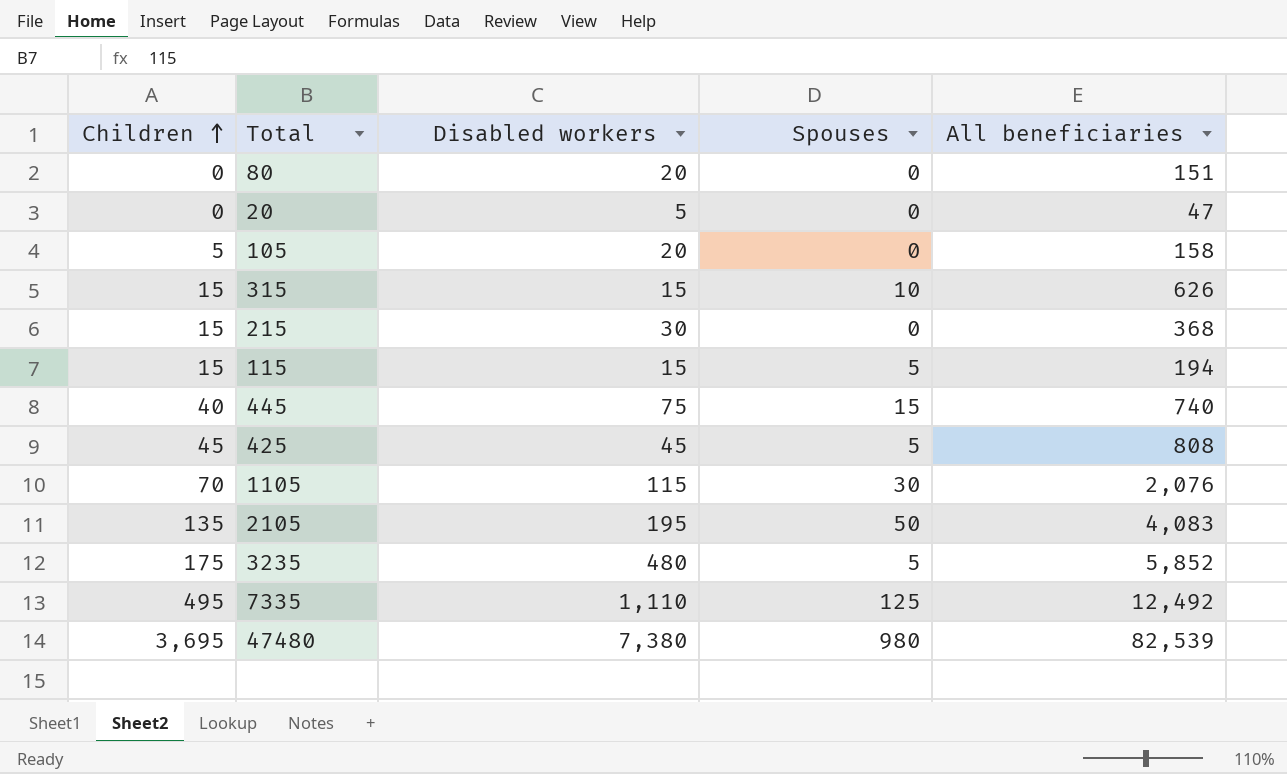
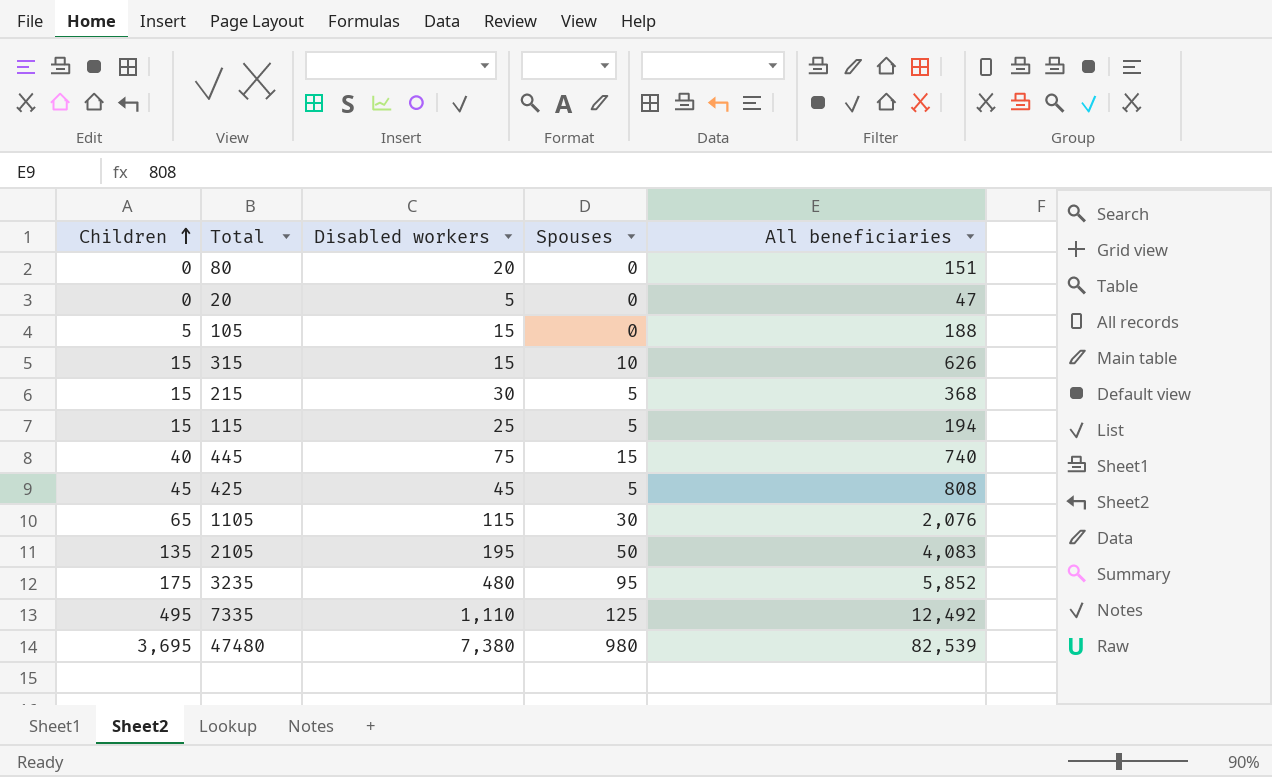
105 | Disabled workers: 20 -> 15
105 | All beneficiaries: 158 -> 188
215 | Spouses: 0 -> 5
115 | Disabled workers: 15 -> 25
1105 | Children: 70 -> 65
3235 | Spouses: 5 -> 95

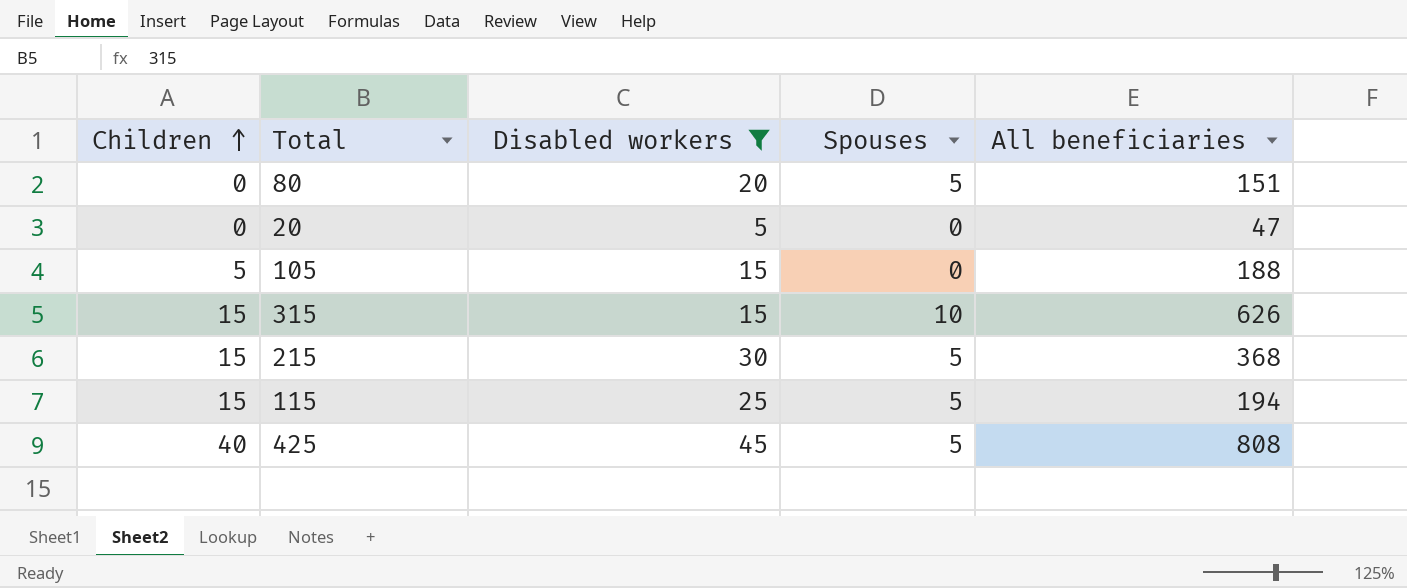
filter: none -> Disabled workers <= 45
80 | Spouses: 0 -> 5
425 | Children: 45 -> 40

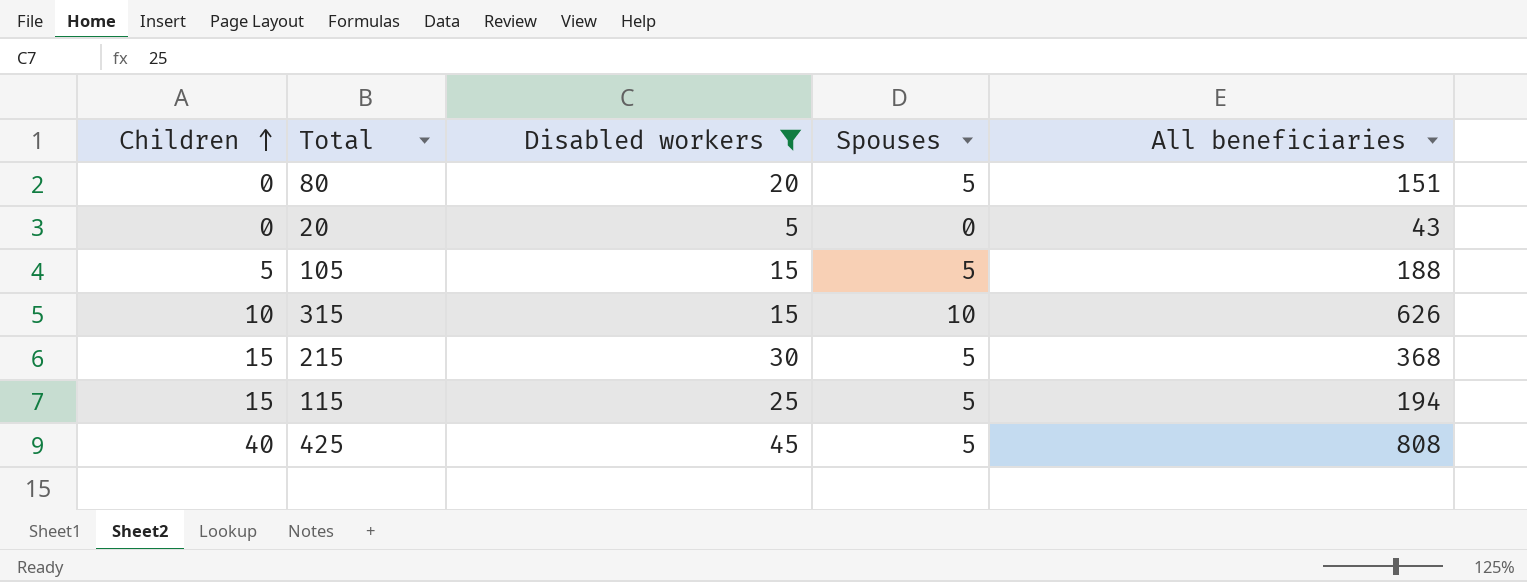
20 | All beneficiaries: 47 -> 43
105 | Spouses: 0 -> 5
315 | Children: 15 -> 10

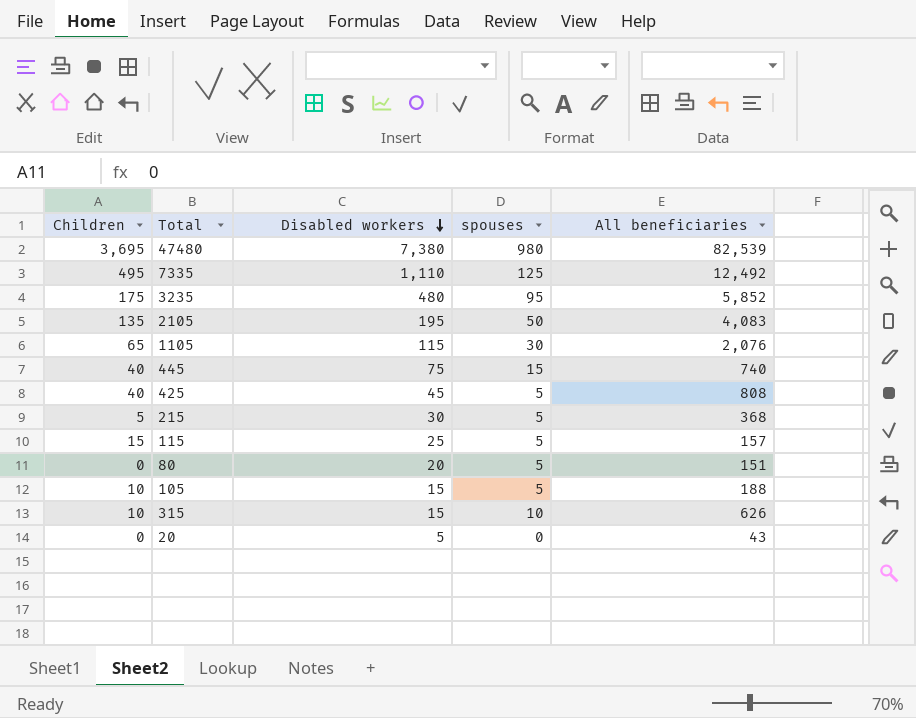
filter: Disabled workers <= 45 -> none
row order: Children ascending -> Disabled workers descending
column name: Spouses -> spouses
215 | Children: 15 -> 5
115 | All beneficiaries: 194 -> 157
105 | Children: 5 -> 10

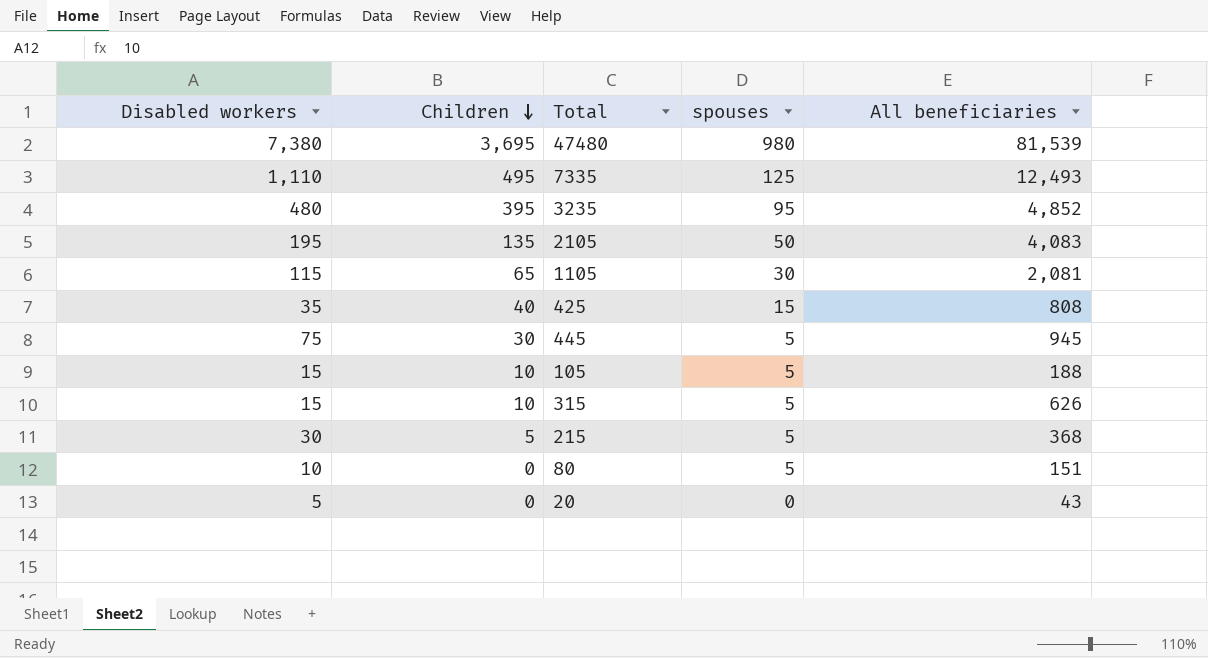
row order: Disabled workers descending -> Children descending
column Disabled workers | position: 3 -> 1
row 115: 15 | 25 | 5 | 157 -> none
47480 | All beneficiaries: 82,539 -> 81,539
7335 | All beneficiaries: 12,492 -> 12,493
3235 | Children: 175 -> 395
3235 | All beneficiaries: 5,852 -> 4,852
1105 | All beneficiaries: 2,076 -> 2,081
425 | Disabled workers: 45 -> 35
425 | spouses: 5 -> 15
445 | Children: 40 -> 30
445 | spouses: 15 -> 5
445 | All beneficiaries: 740 -> 945
315 | spouses: 10 -> 5
80 | Disabled workers: 20 -> 10

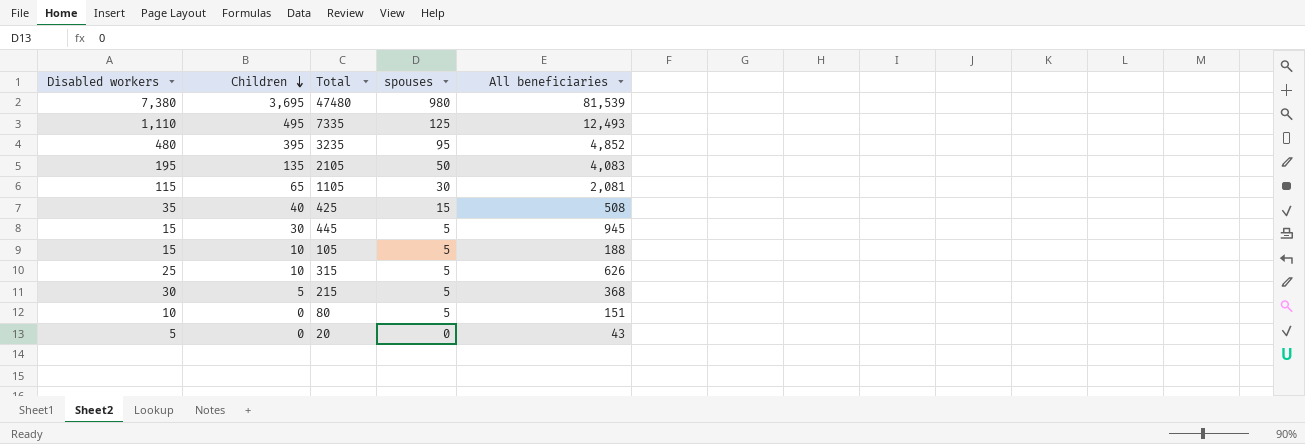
425 | All beneficiaries: 808 -> 508
445 | Disabled workers: 75 -> 15
315 | Disabled workers: 15 -> 25

